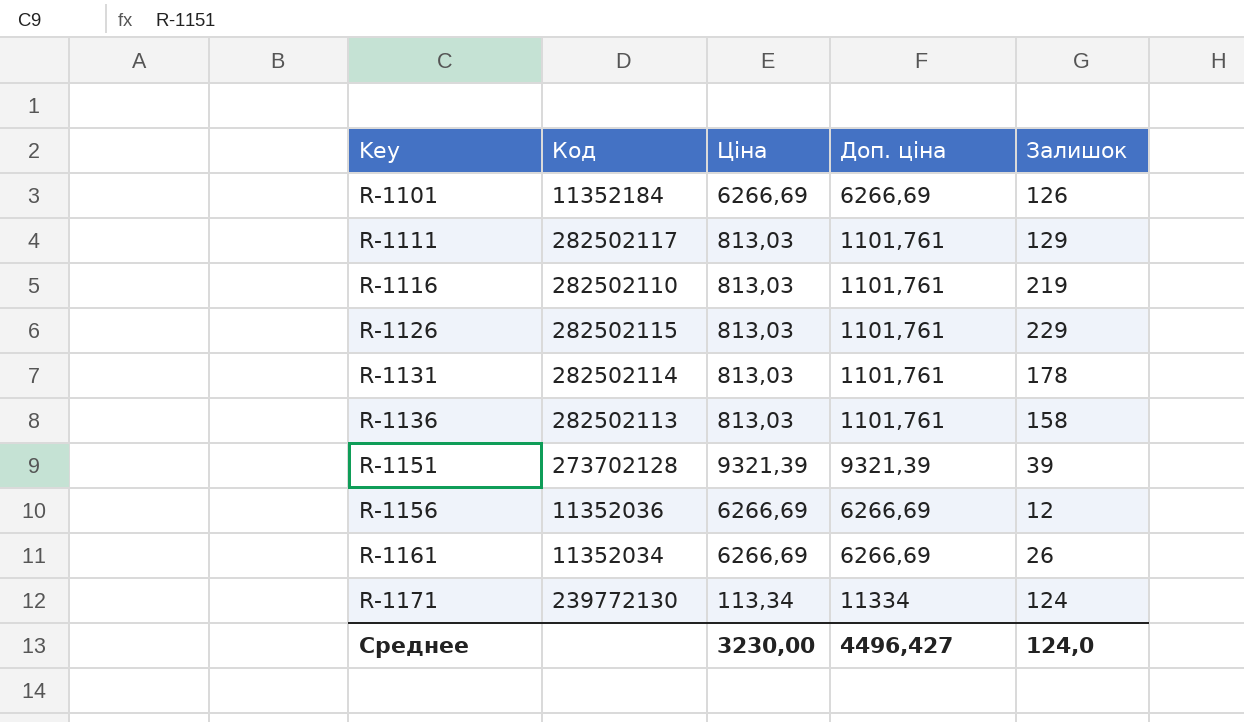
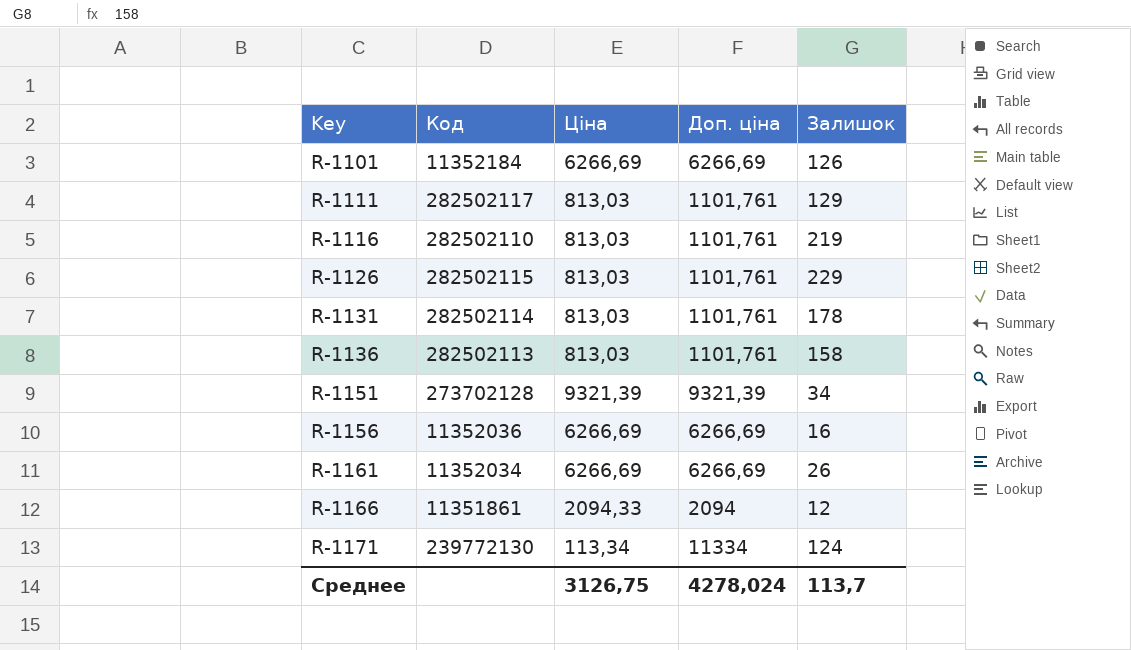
R-1151 | Залишок: 39 -> 34
R-1156 | Залишок: 12 -> 16
row R-1166: none -> 11351861 | 2094,33 | 2094 | 12
Среднее | Ціна: 3230,00 -> 3126,75
Среднее | Доп. ціна: 4496,427 -> 4278,024
Среднее | Залишок: 124,0 -> 113,7

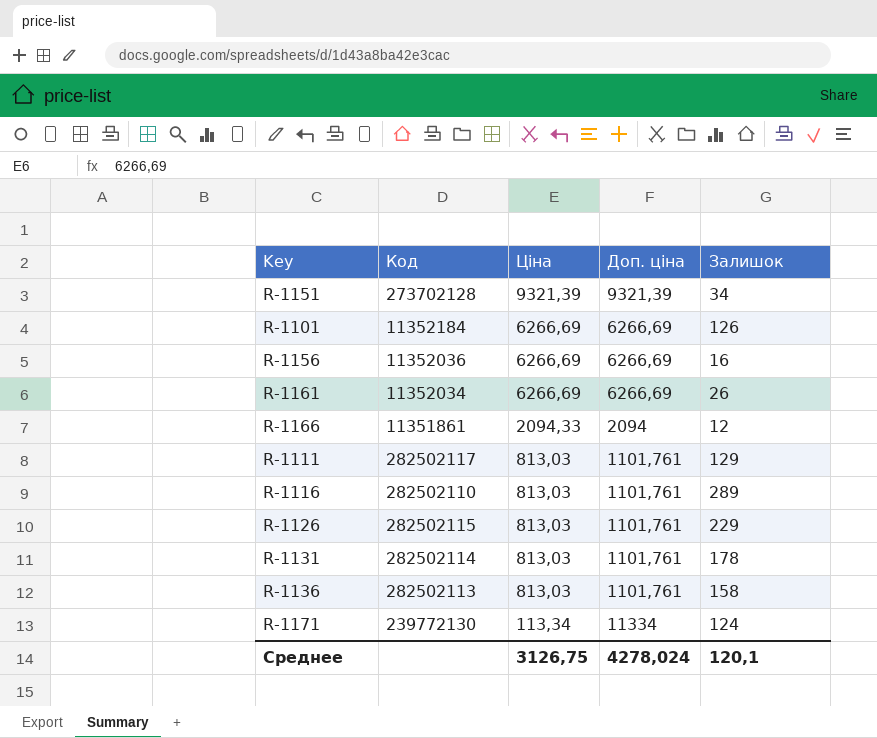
row order: Key ascending -> Ціна descending
R-1116 | Залишок: 219 -> 289
Среднее | Залишок: 113,7 -> 120,1

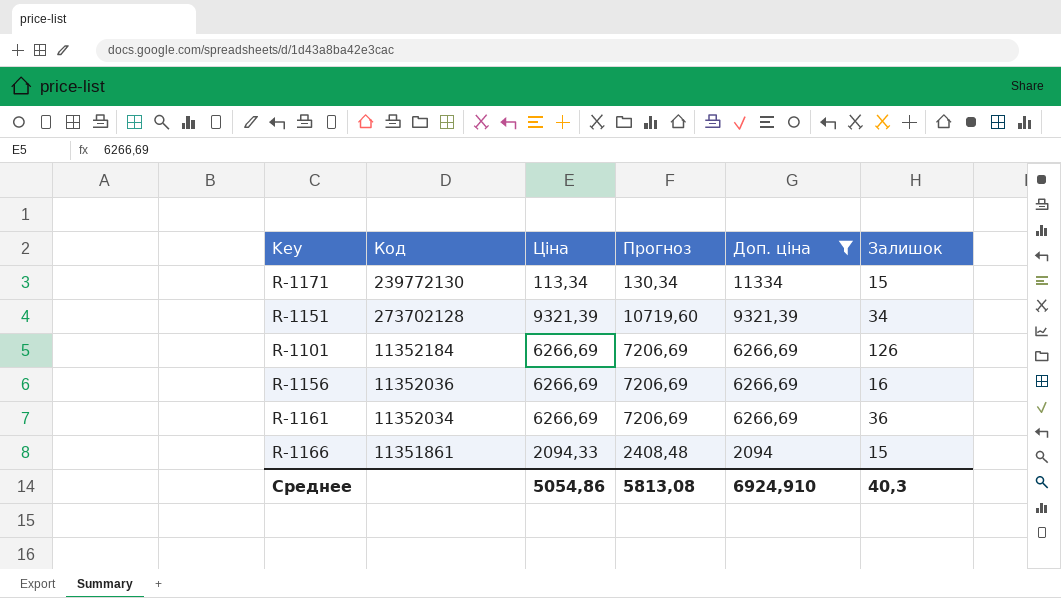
filter: none -> Доп. ціна != 1101,761
row order: Ціна descending -> Доп. ціна descending
column Прогноз | formula: none -> [Ціна] * 1,15
R-1171 | Залишок: 124 -> 15
R-1161 | Залишок: 26 -> 36
R-1166 | Залишок: 12 -> 15
Среднее | Ціна: 3126,75 -> 5054,86
Среднее | Доп. ціна: 4278,024 -> 6924,910
Среднее | Залишок: 120,1 -> 40,3

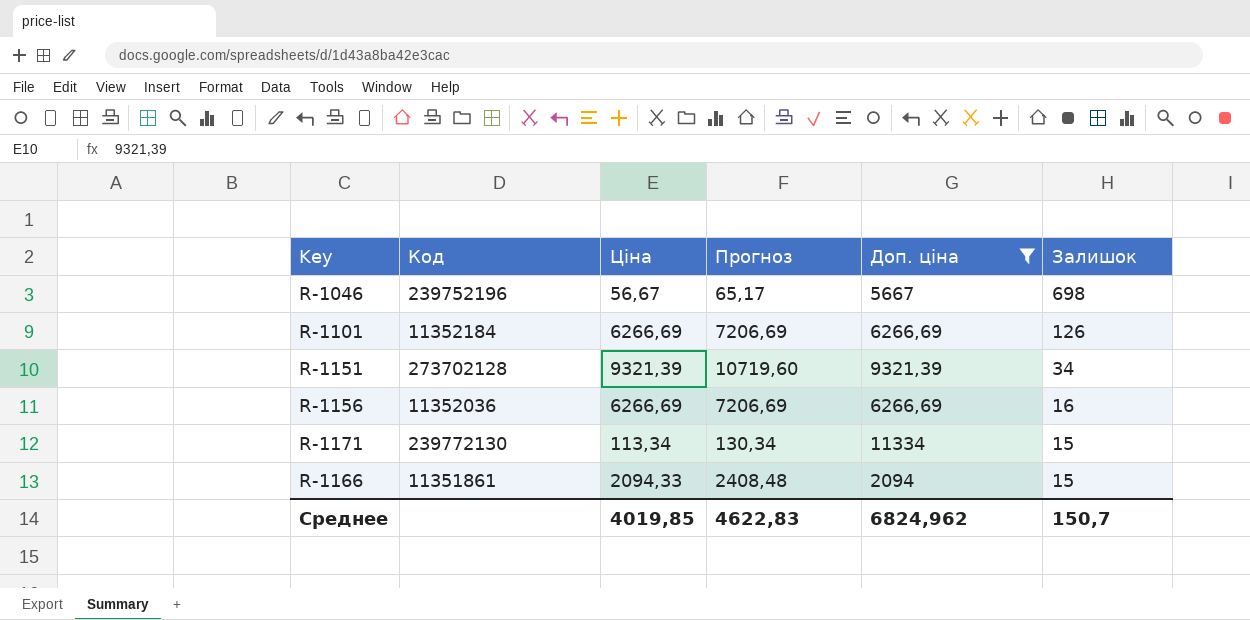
row order: Доп. ціна descending -> Залишок descending
row R-1161: 11352034 | 6266,69 | 7206,69 | 6266,69 | 36 -> none
row R-1046: none -> 239752196 | 56,67 | 65,17 | 5667 | 698
Среднее | Ціна: 5054,86 -> 4019,85
Среднее | Прогноз: 5813,08 -> 4622,83
Среднее | Доп. ціна: 6924,910 -> 6824,962
Среднее | Залишок: 40,3 -> 150,7

